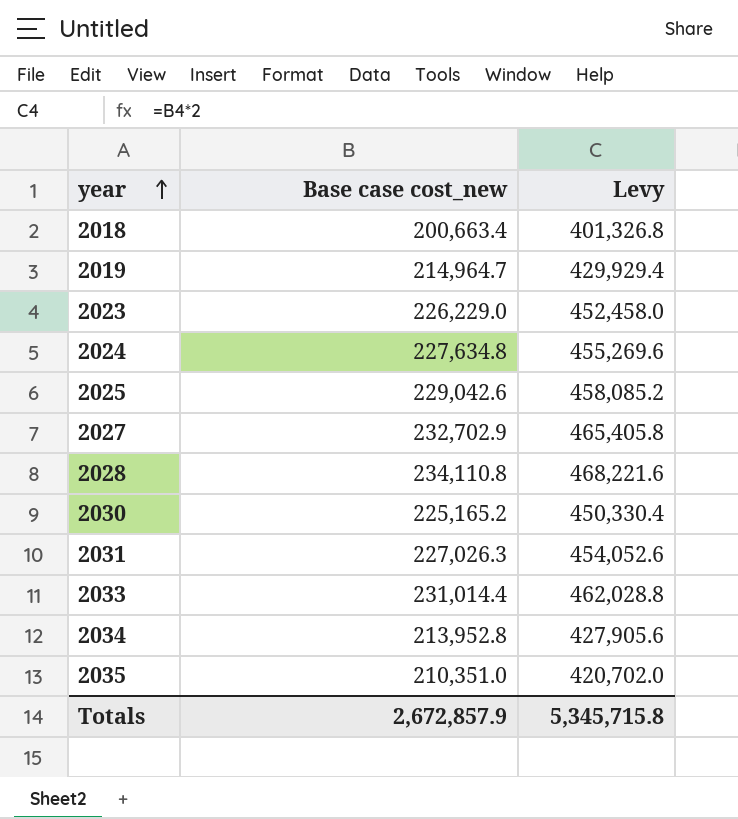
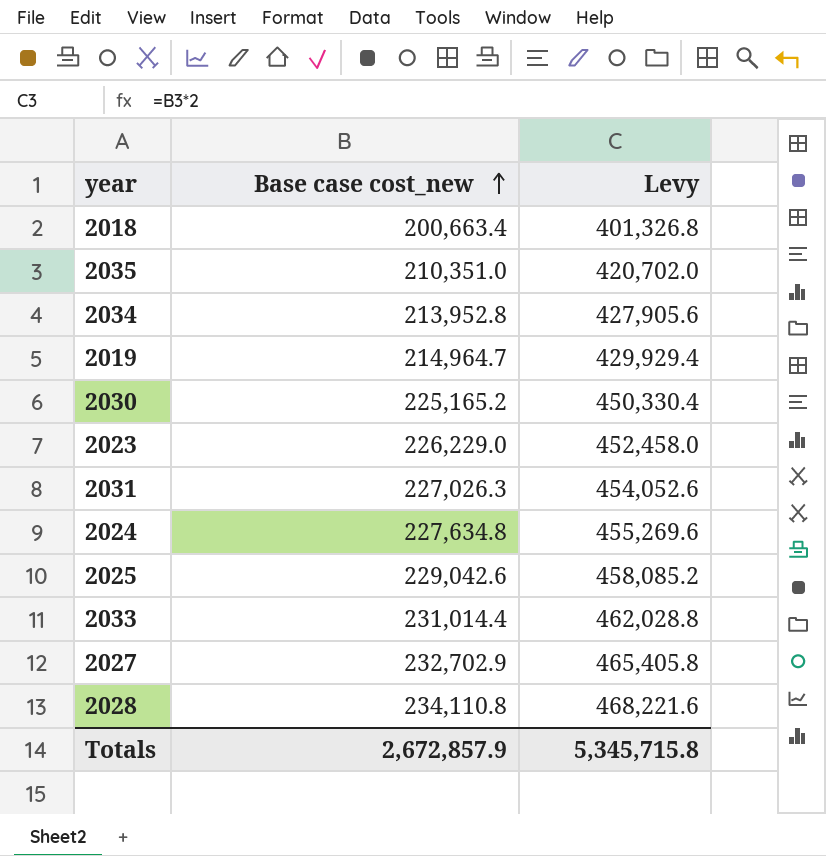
row order: year ascending -> Base case cost_new ascending

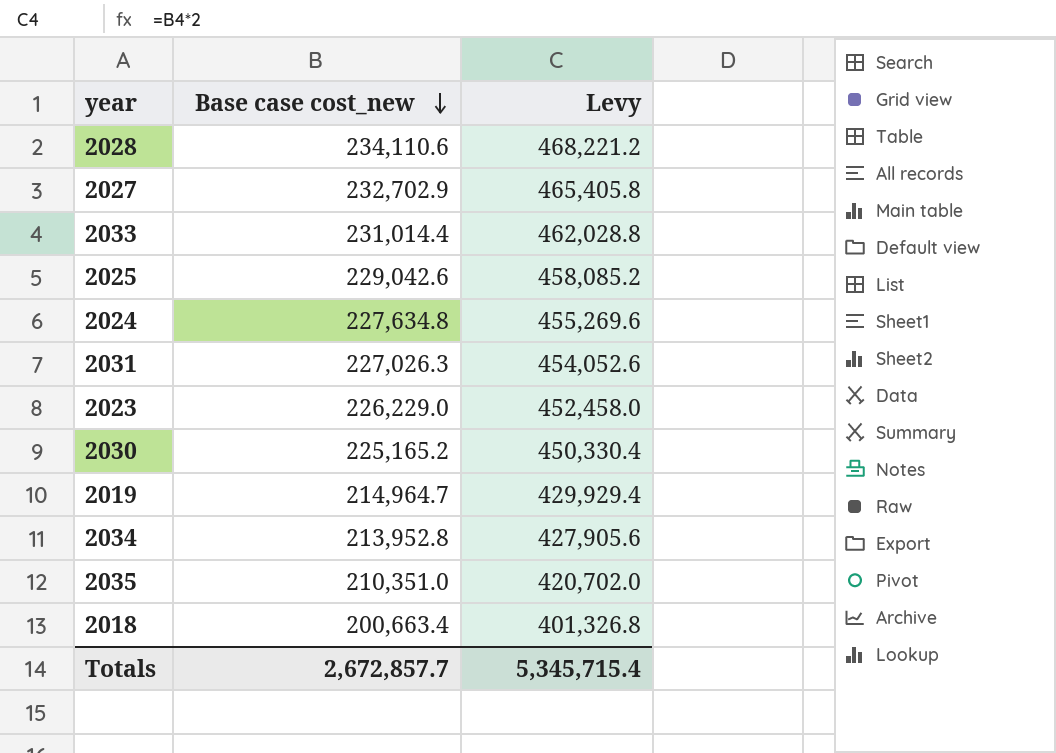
row order: Base case cost_new ascending -> Base case cost_new descending
2028 | Base case cost_new: 234,110.8 -> 234,110.6
2028 | Levy: 468,221.6 -> 468,221.2
Totals | Base case cost_new: 2,672,857.9 -> 2,672,857.7
Totals | Levy: 5,345,715.8 -> 5,345,715.4

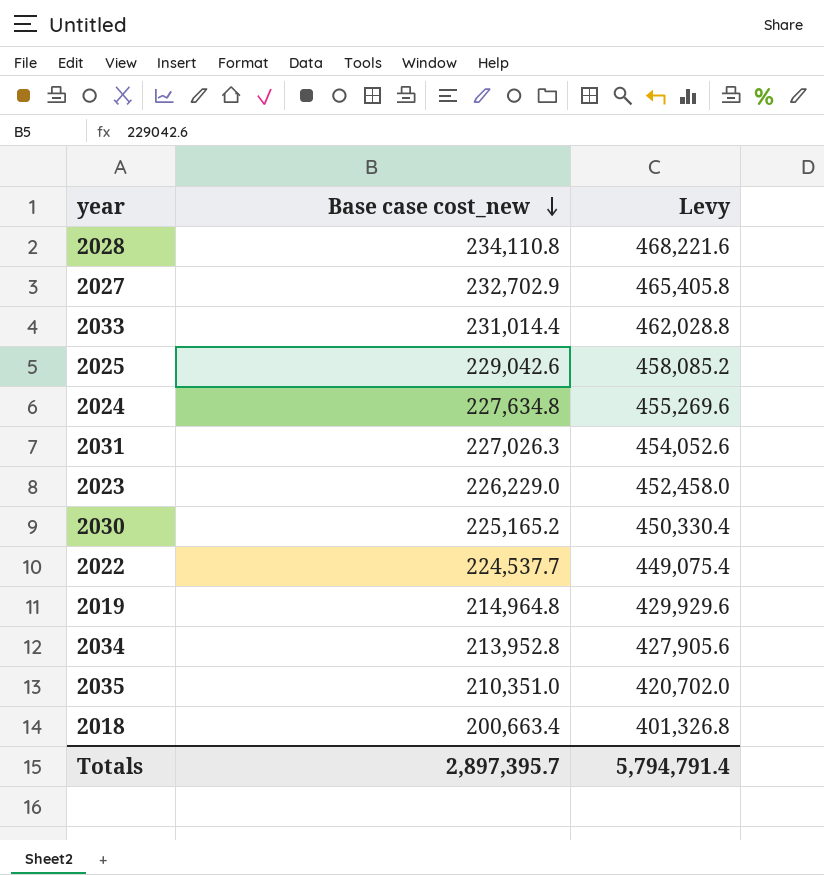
2028 | Base case cost_new: 234,110.6 -> 234,110.8
2028 | Levy: 468,221.2 -> 468,221.6
row 2022: none -> 224,537.7 | 449,075.4
2019 | Base case cost_new: 214,964.7 -> 214,964.8
2019 | Levy: 429,929.4 -> 429,929.6
Totals | Base case cost_new: 2,672,857.7 -> 2,897,395.7
Totals | Levy: 5,345,715.4 -> 5,794,791.4

